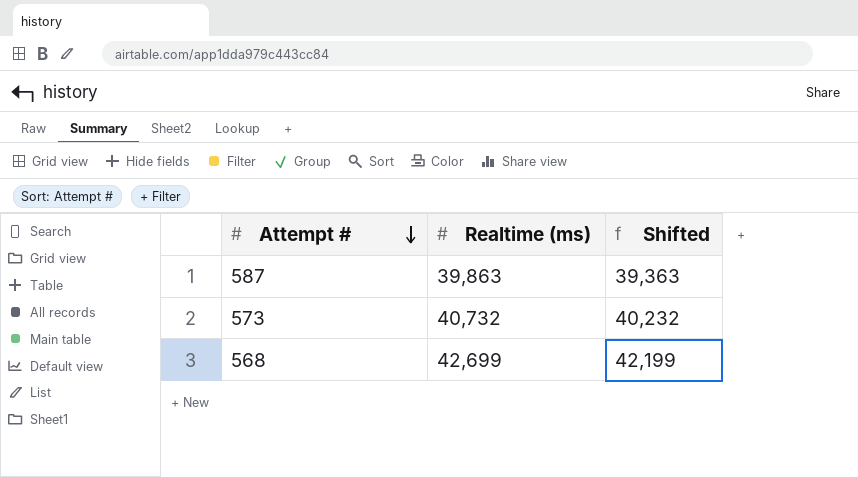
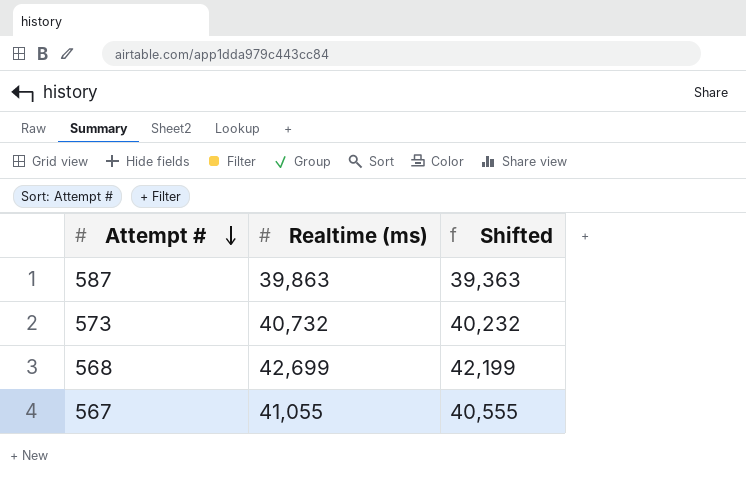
row 567: none -> 41,055 | 40,555

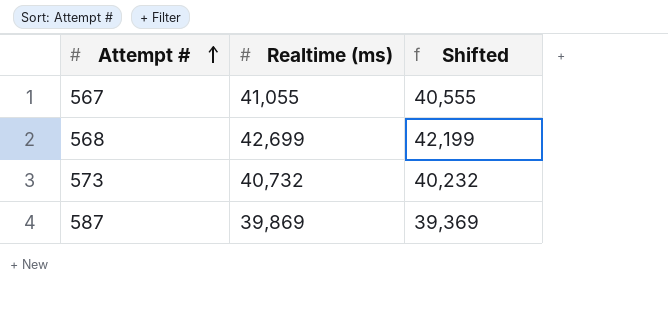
row order: Attempt # descending -> Attempt # ascending
587 | Realtime (ms): 39,863 -> 39,869
587 | Shifted: 39,363 -> 39,369

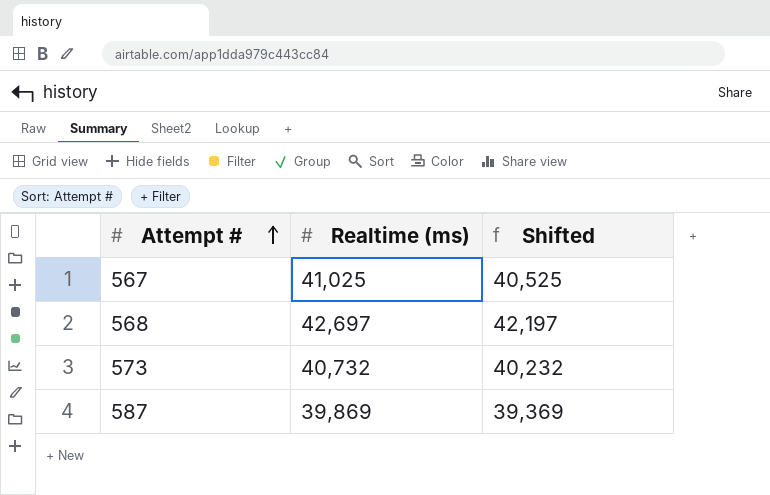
567 | Realtime (ms): 41,055 -> 41,025
567 | Shifted: 40,555 -> 40,525
568 | Realtime (ms): 42,699 -> 42,697
568 | Shifted: 42,199 -> 42,197

